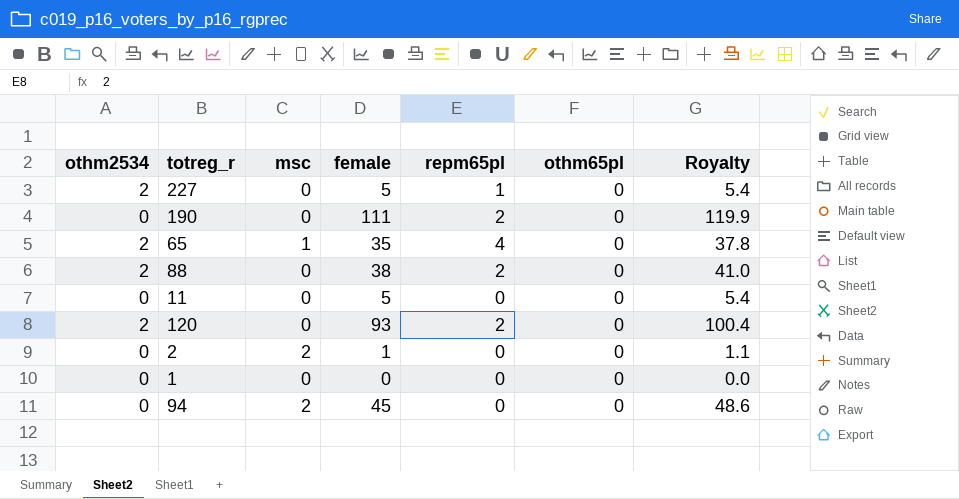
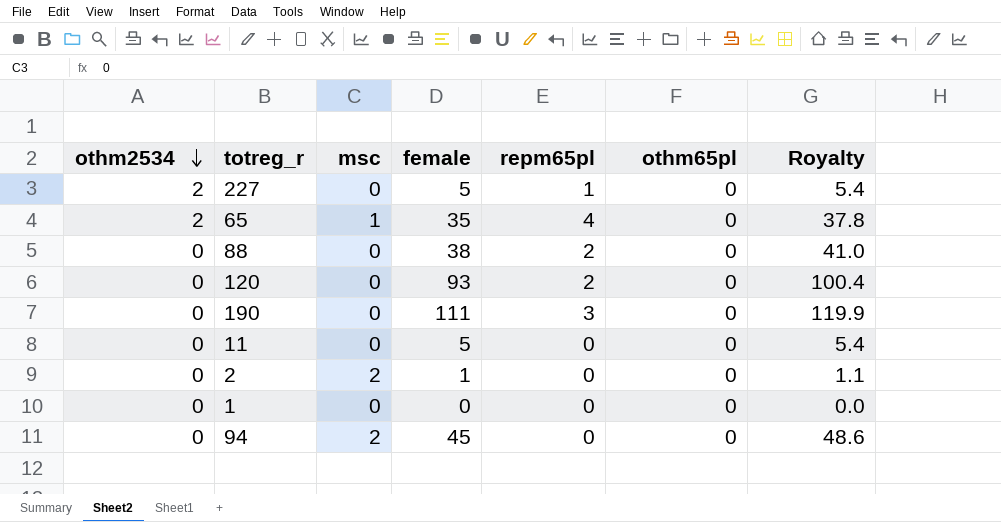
row order: none -> othm2534 descending
88 | othm2534: 2 -> 0
120 | othm2534: 2 -> 0
190 | repm65pl: 2 -> 3

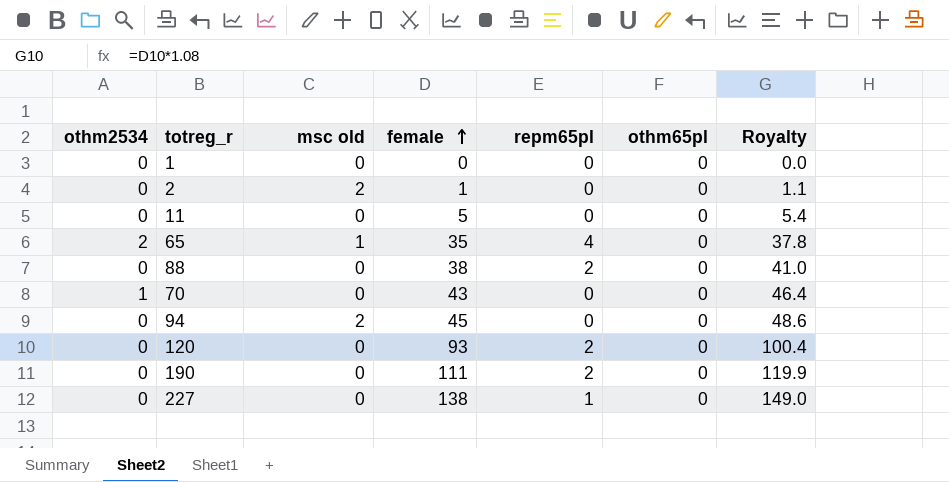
row order: othm2534 descending -> female ascending
column name: msc -> msc old
row 70: none -> 1 | 0 | 43 | 0 | 0 | 46.4
190 | repm65pl: 3 -> 2
227 | othm2534: 2 -> 0
227 | female: 5 -> 138
227 | Royalty: 5.4 -> 149.0

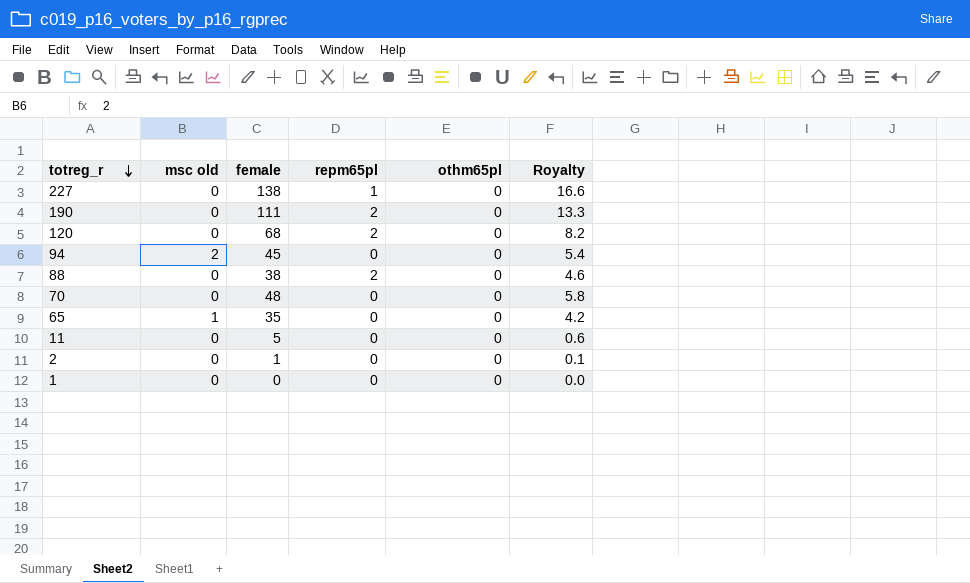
row order: female ascending -> totreg_r descending
column othm2534 | position: 1 -> none
column Royalty | formula: [female] * 1.08 -> [female] * 0.12
120 | female: 93 -> 68
70 | female: 43 -> 48
65 | repm65pl: 4 -> 0
2 | msc old: 2 -> 0

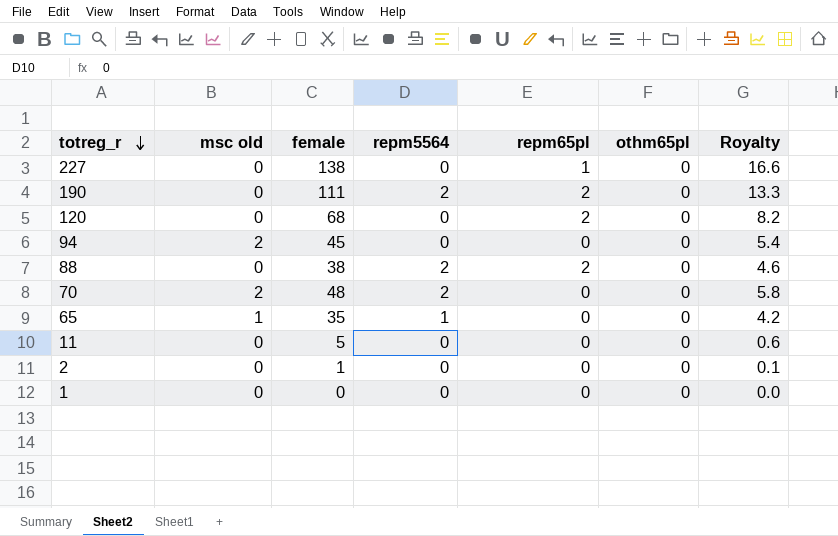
column repm5564 | position: none -> 4
70 | msc old: 0 -> 2

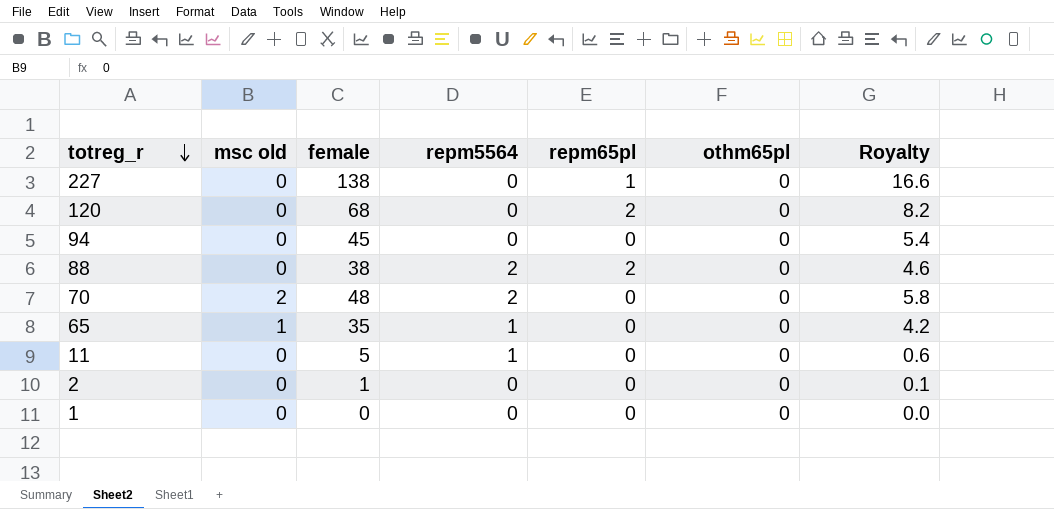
row 190: 0 | 111 | 2 | 2 | 0 | 13.3 -> none
94 | msc old: 2 -> 0
11 | repm5564: 0 -> 1

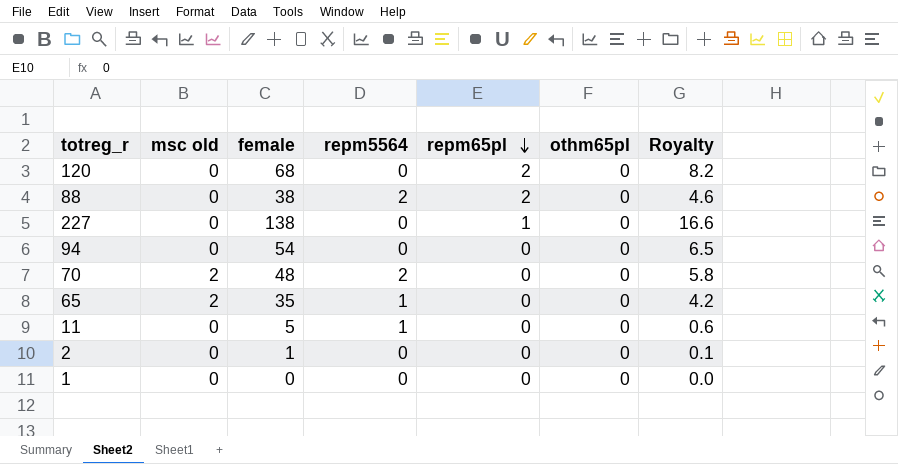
row order: totreg_r descending -> repm65pl descending
94 | female: 45 -> 54
94 | Royalty: 5.4 -> 6.5
65 | msc old: 1 -> 2

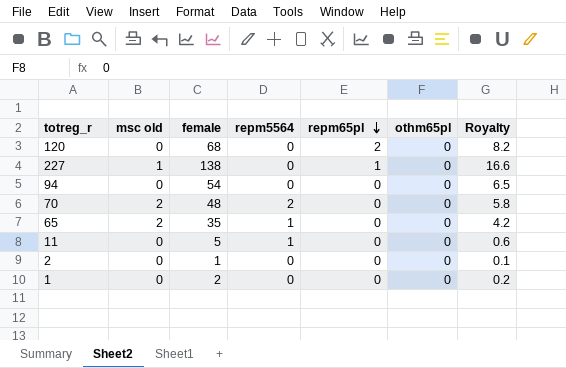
row 88: 0 | 38 | 2 | 2 | 0 | 4.6 -> none
227 | msc old: 0 -> 1
1 | female: 0 -> 2
1 | Royalty: 0.0 -> 0.2

